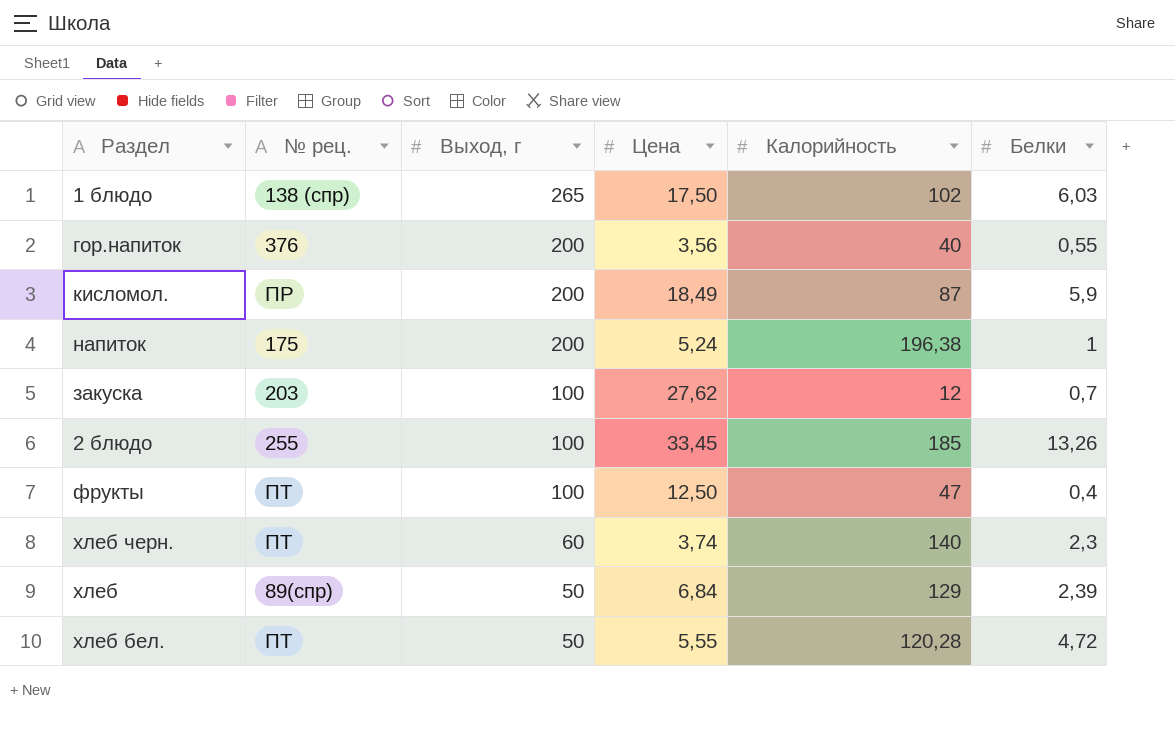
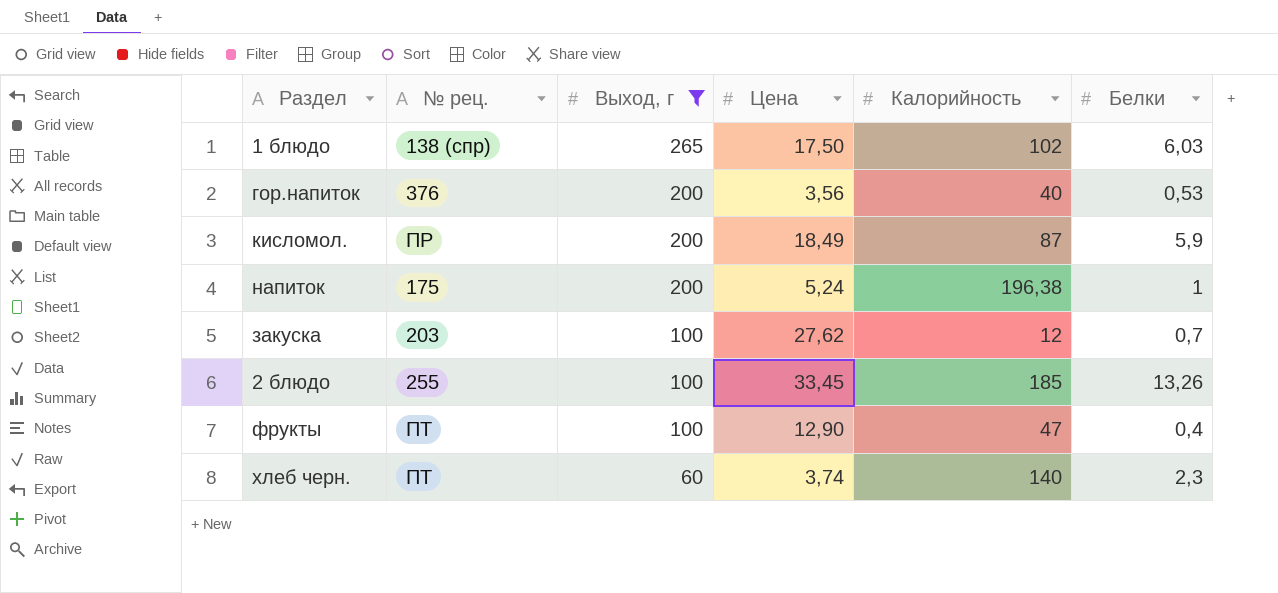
filter: none -> Выход, г != 50
гор.напиток | Белки: 0,55 -> 0,53
фрукты | Цена: 12,50 -> 12,90

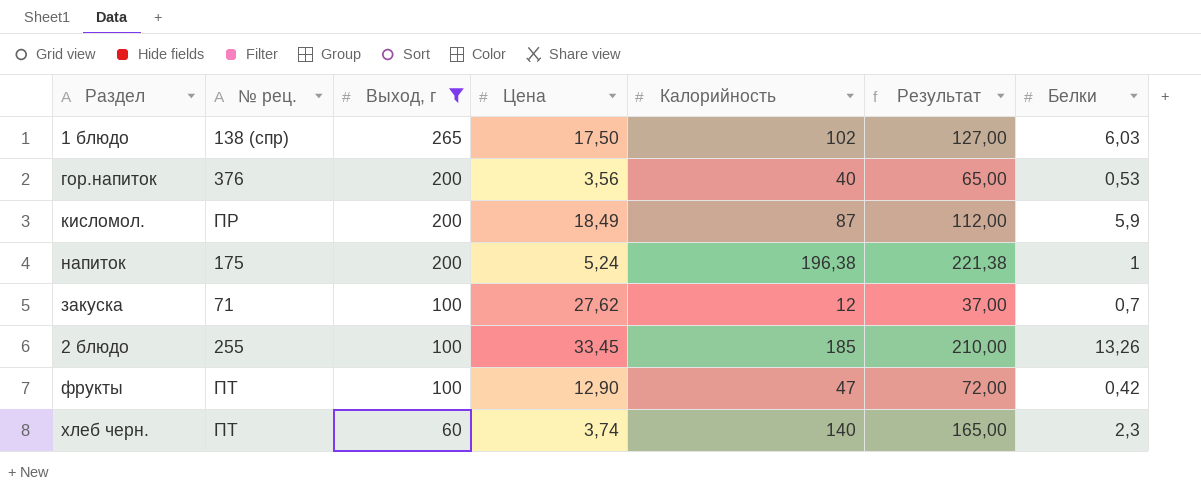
column Результат | formula: none -> [Калорийность] + 25
закуска | № рец.: 203 -> 71
фрукты | Белки: 0,4 -> 0,42

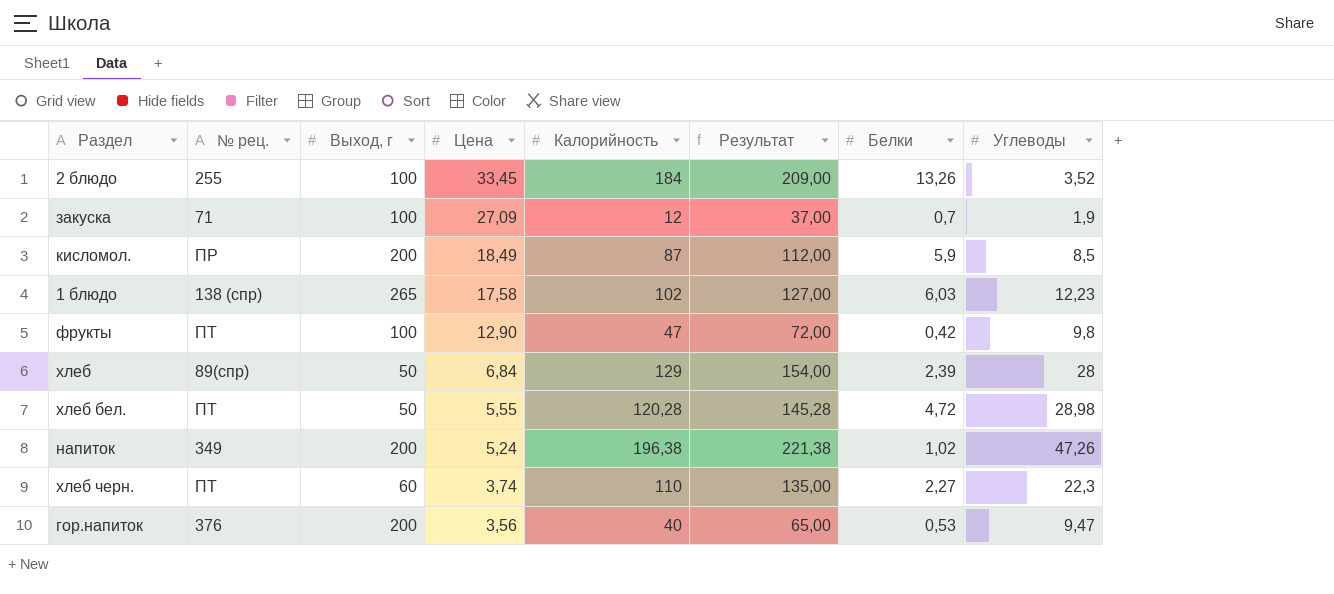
filter: Выход, г != 50 -> none
row order: Выход, г descending -> Цена descending
column Углеводы | position: none -> 8
2 блюдо | Калорийность: 185 -> 184
2 блюдо | Результат: 210,00 -> 209,00
закуска | Цена: 27,62 -> 27,09
1 блюдо | Цена: 17,50 -> 17,58
напиток | № рец.: 175 -> 349
напиток | Белки: 1 -> 1,02
хлеб черн. | Калорийность: 140 -> 110
хлеб черн. | Результат: 165,00 -> 135,00
хлеб черн. | Белки: 2,3 -> 2,27

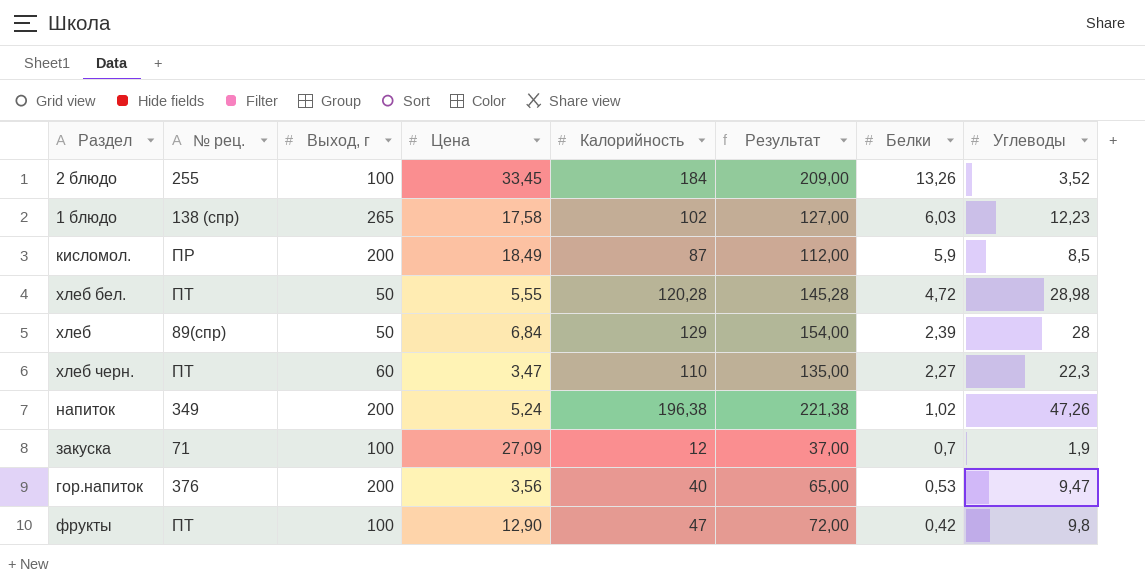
row order: Цена descending -> Белки descending
хлеб черн. | Цена: 3,74 -> 3,47

